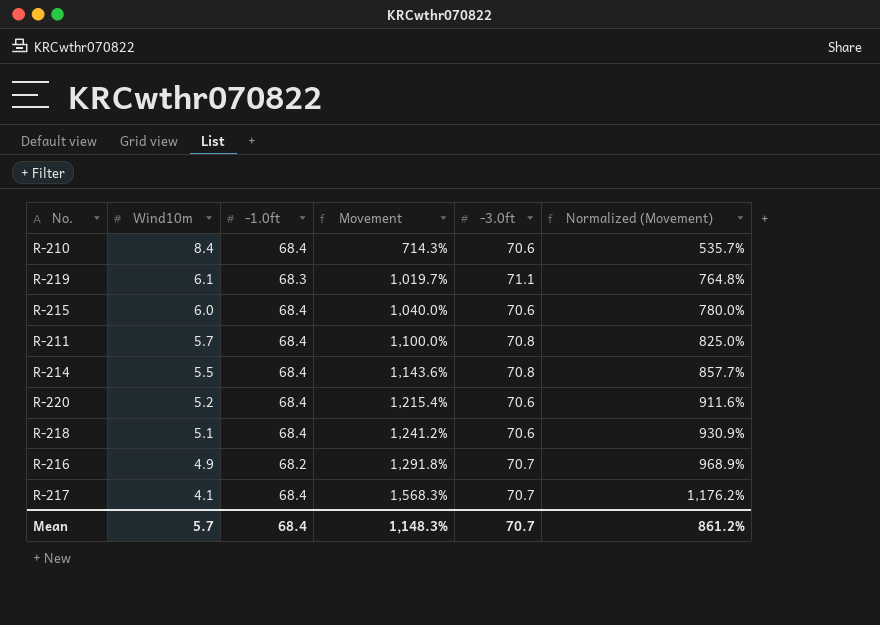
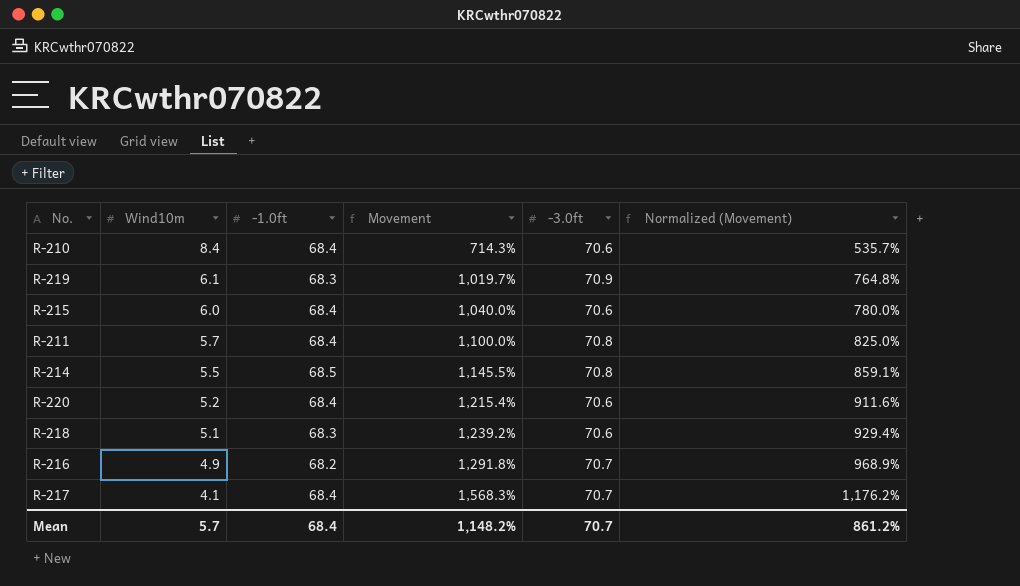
R-219 | -3.0ft: 71.1 -> 70.9
R-214 | -1.0ft: 68.4 -> 68.5
R-214 | Movement: 1,143.6% -> 1,145.5%
R-214 | Normalized (Movement): 857.7% -> 859.1%
R-218 | -1.0ft: 68.4 -> 68.3
R-218 | Movement: 1,241.2% -> 1,239.2%
R-218 | Normalized (Movement): 930.9% -> 929.4%
Mean | Movement: 1,148.3% -> 1,148.2%

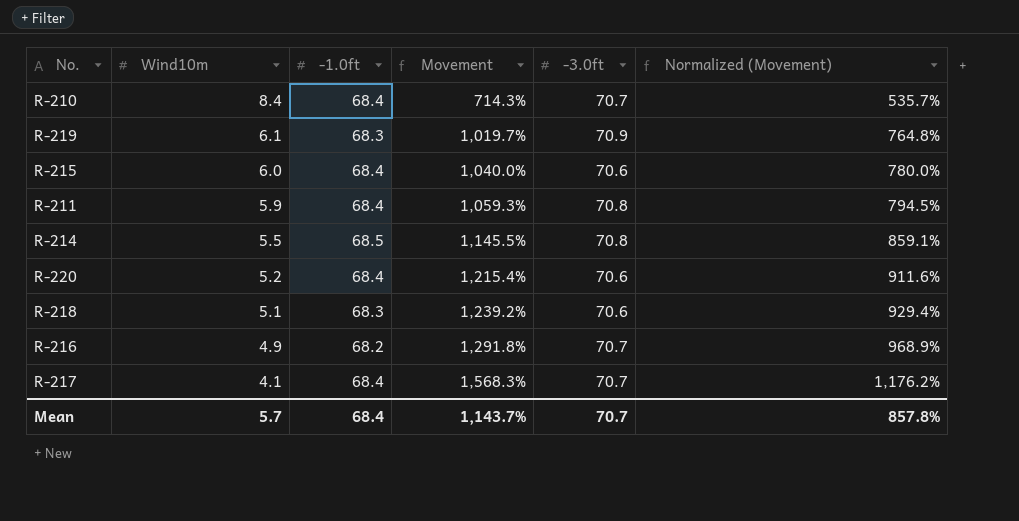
R-210 | -3.0ft: 70.6 -> 70.7
R-211 | Wind10m: 5.7 -> 5.9
R-211 | Movement: 1,100.0% -> 1,059.3%
R-211 | Normalized (Movement): 825.0% -> 794.5%
Mean | Movement: 1,148.2% -> 1,143.7%
Mean | Normalized (Movement): 861.2% -> 857.8%

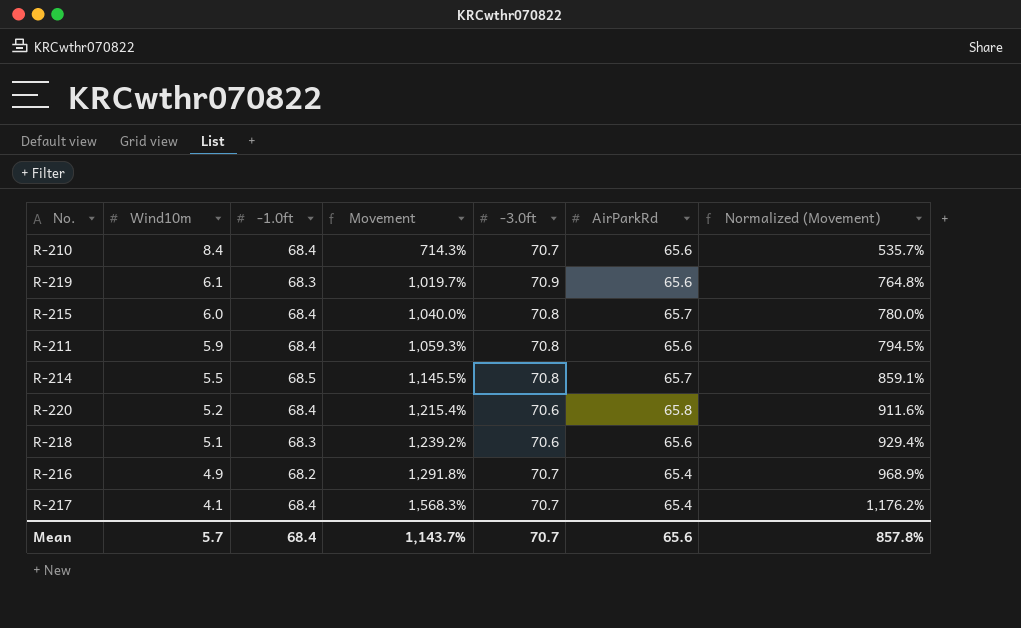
column AirParkRd | position: none -> 6
R-215 | -3.0ft: 70.6 -> 70.8

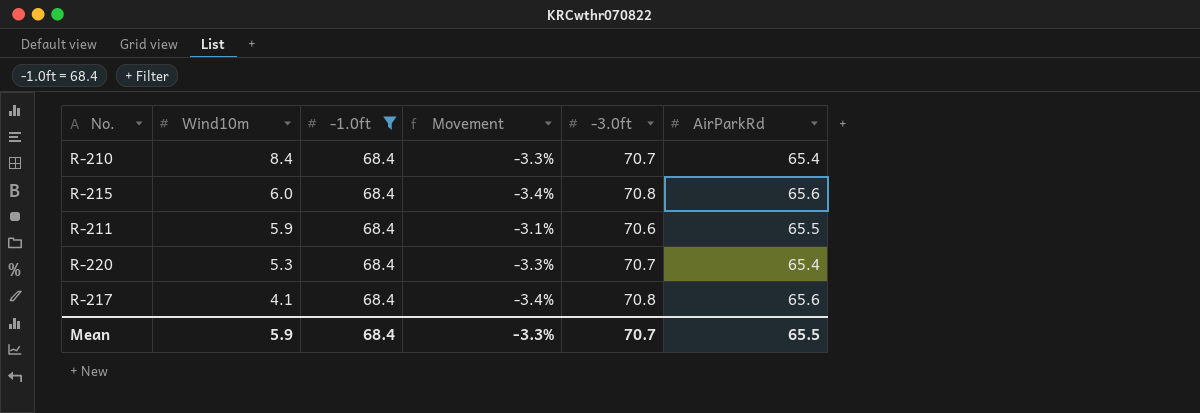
filter: none -> -1.0ft = 68.4
column Normalized (Movement) | formula: [Movement] * 0.75 -> none
column Movement | formula: ([-1.0ft] - [Wind10m]) / [Wind10m] -> ([-1.0ft] - [-3.0ft]) / [-3.0ft]
R-210 | AirParkRd: 65.6 -> 65.4
R-215 | AirParkRd: 65.7 -> 65.6
R-211 | -3.0ft: 70.8 -> 70.6
R-211 | AirParkRd: 65.6 -> 65.5
R-220 | Wind10m: 5.2 -> 5.3
R-220 | -3.0ft: 70.6 -> 70.7
R-220 | AirParkRd: 65.8 -> 65.4
R-217 | -3.0ft: 70.7 -> 70.8
R-217 | AirParkRd: 65.4 -> 65.6
Mean | Wind10m: 5.7 -> 5.9
Mean | Movement: 1,143.7% -> -3.3%
Mean | AirParkRd: 65.6 -> 65.5

